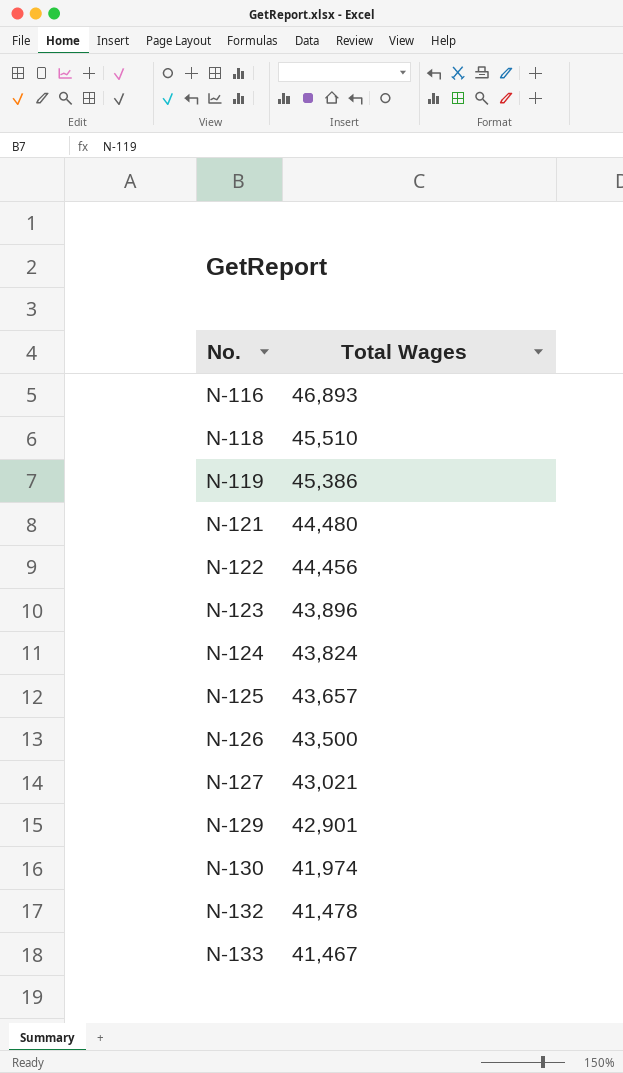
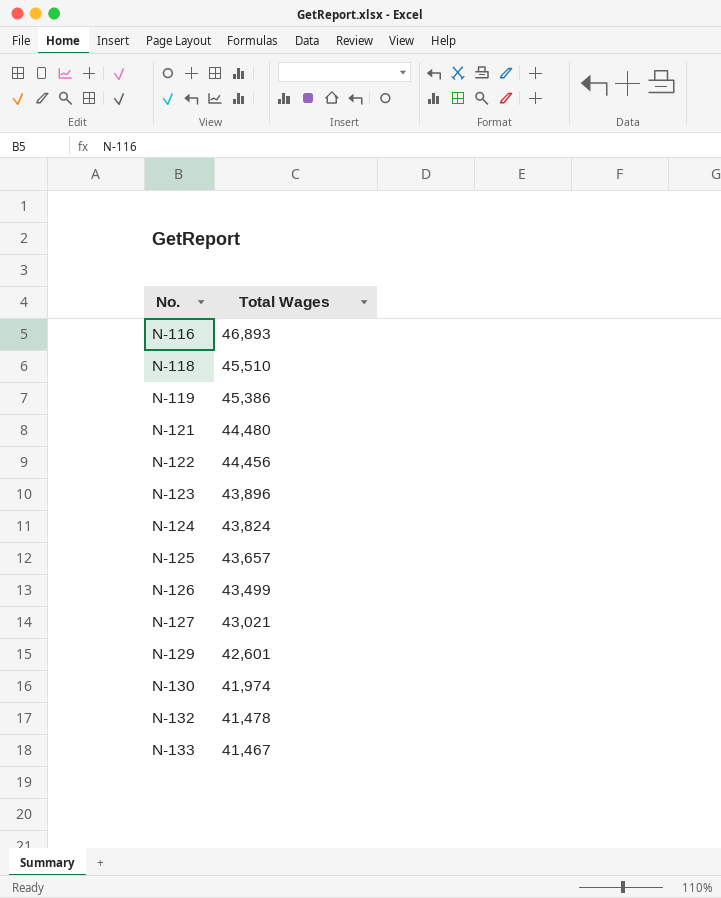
N-126 | Total Wages: 43,500 -> 43,499
N-129 | Total Wages: 42,901 -> 42,601

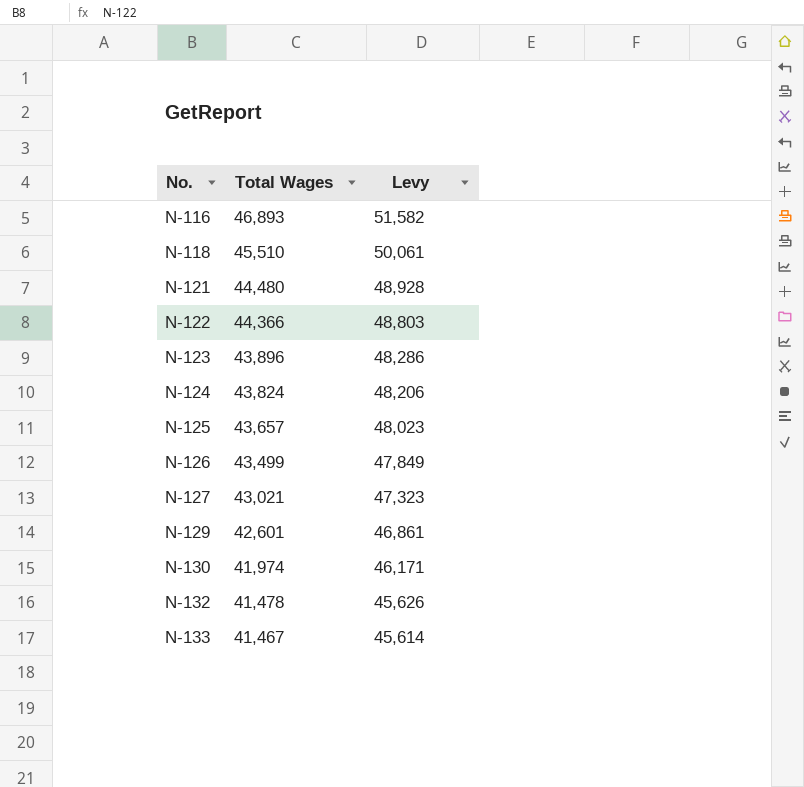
column Levy | formula: none -> [Total Wages] * 1.1
row N-119: 45,386 -> none
N-122 | Total Wages: 44,456 -> 44,366

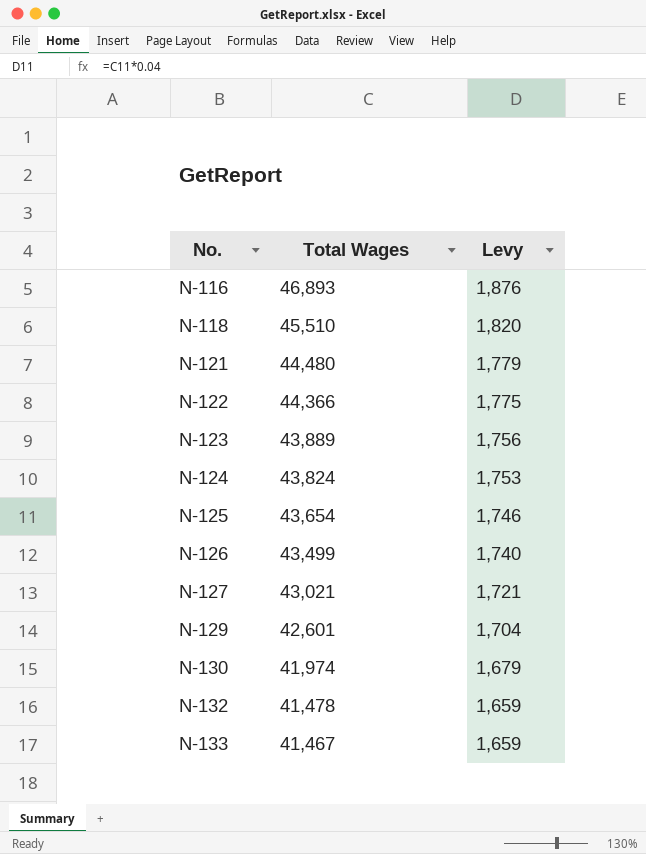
column Levy | formula: [Total Wages] * 1.1 -> [Total Wages] * 0.04
N-123 | Total Wages: 43,896 -> 43,889
N-125 | Total Wages: 43,657 -> 43,654

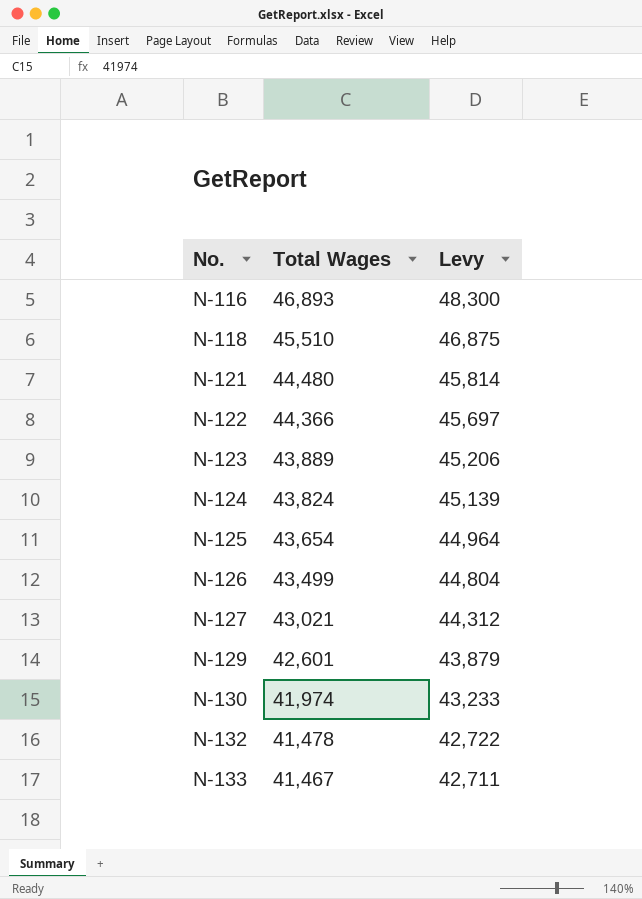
column Levy | formula: [Total Wages] * 0.04 -> [Total Wages] * 1.03

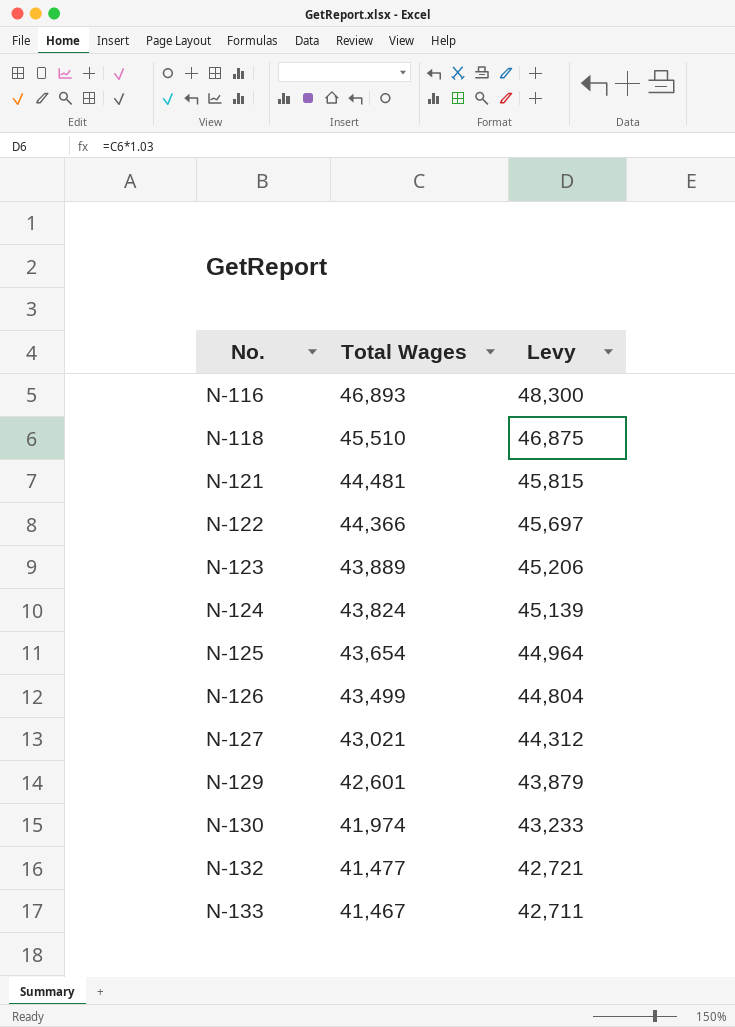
N-121 | Total Wages: 44,480 -> 44,481
N-121 | Levy: 45,814 -> 45,815
N-132 | Total Wages: 41,478 -> 41,477
N-132 | Levy: 42,722 -> 42,721

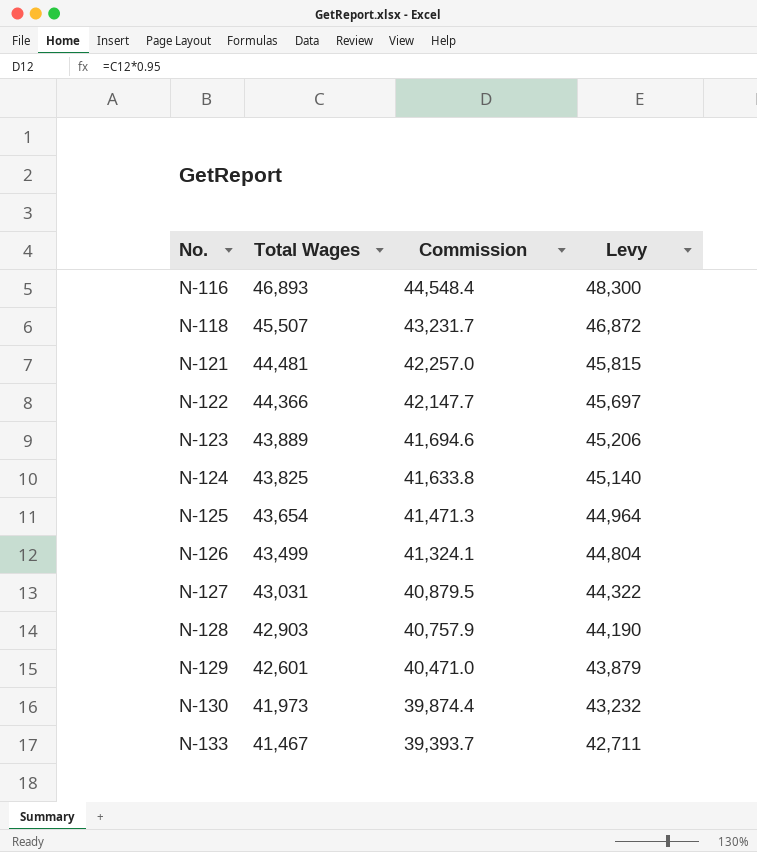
column Commission | formula: none -> [Total Wages] * 0.95
row N-132: 41,477 | 42,721 -> none
N-118 | Total Wages: 45,510 -> 45,507
N-118 | Levy: 46,875 -> 46,872
N-124 | Total Wages: 43,824 -> 43,825
N-124 | Levy: 45,139 -> 45,140
N-127 | Total Wages: 43,021 -> 43,031
N-127 | Levy: 44,312 -> 44,322
row N-128: none -> 42,903 | 40,757.9 | 44,190
N-130 | Total Wages: 41,974 -> 41,973
N-130 | Levy: 43,233 -> 43,232

